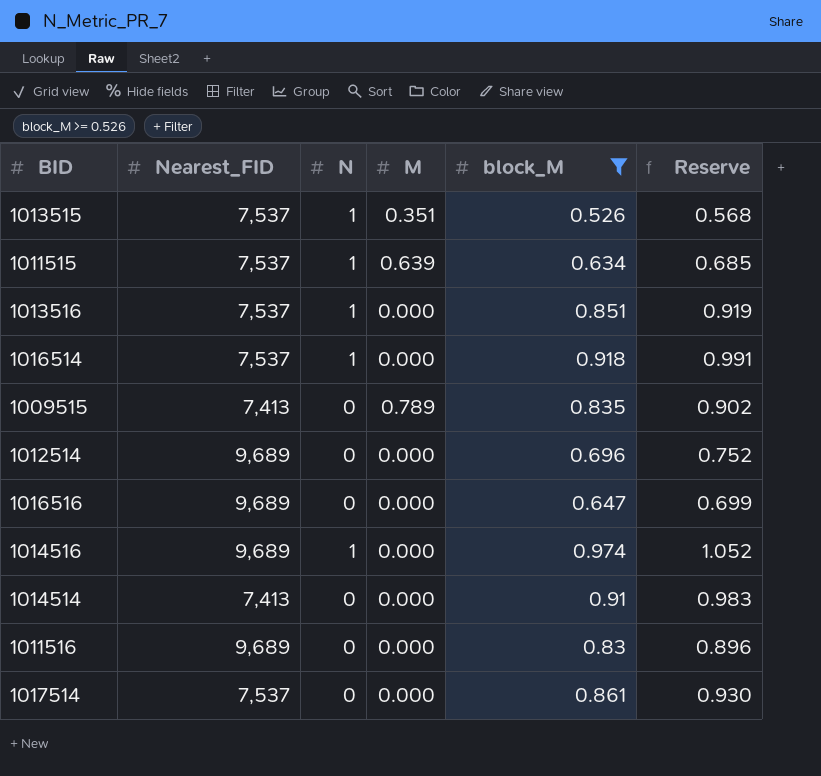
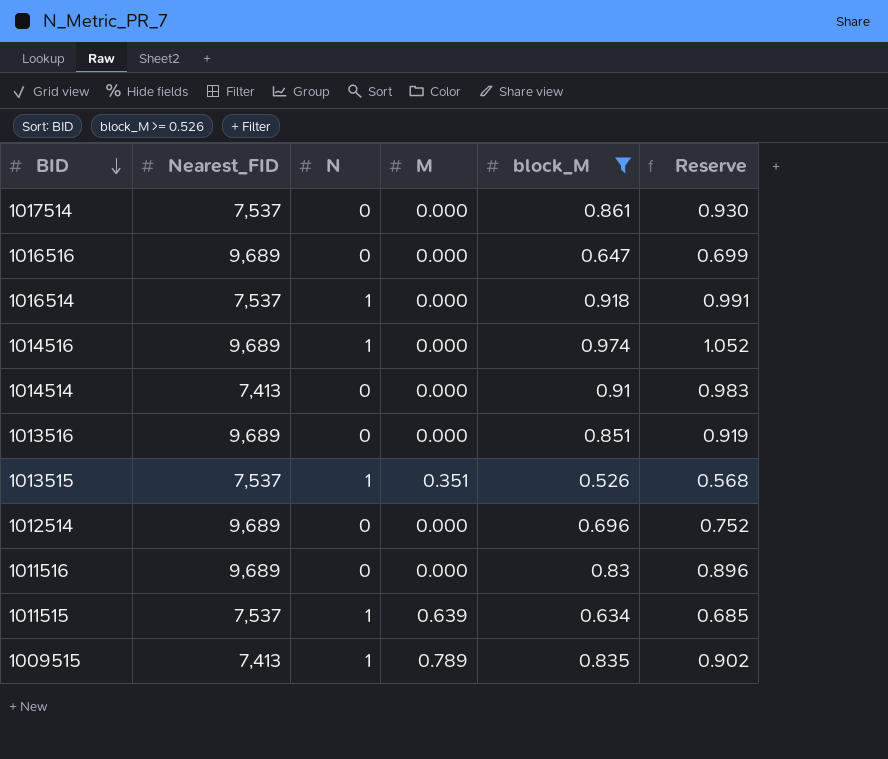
row order: none -> BID descending
1013516 | Nearest_FID: 7,537 -> 9,689
1013516 | N: 1 -> 0
1009515 | N: 0 -> 1

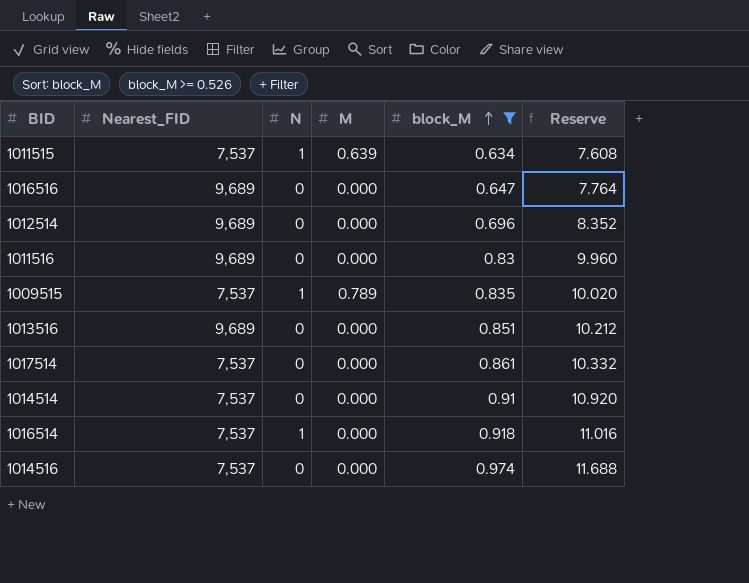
row order: BID descending -> block_M ascending
column Reserve | formula: [block_M] * 1.08 -> [block_M] * 12
row 1013515: 7,537 | 1 | 0.351 | 0.526 | 0.568 -> none
1009515 | Nearest_FID: 7,413 -> 7,537
1014514 | Nearest_FID: 7,413 -> 7,537
1014516 | Nearest_FID: 9,689 -> 7,537
1014516 | N: 1 -> 0

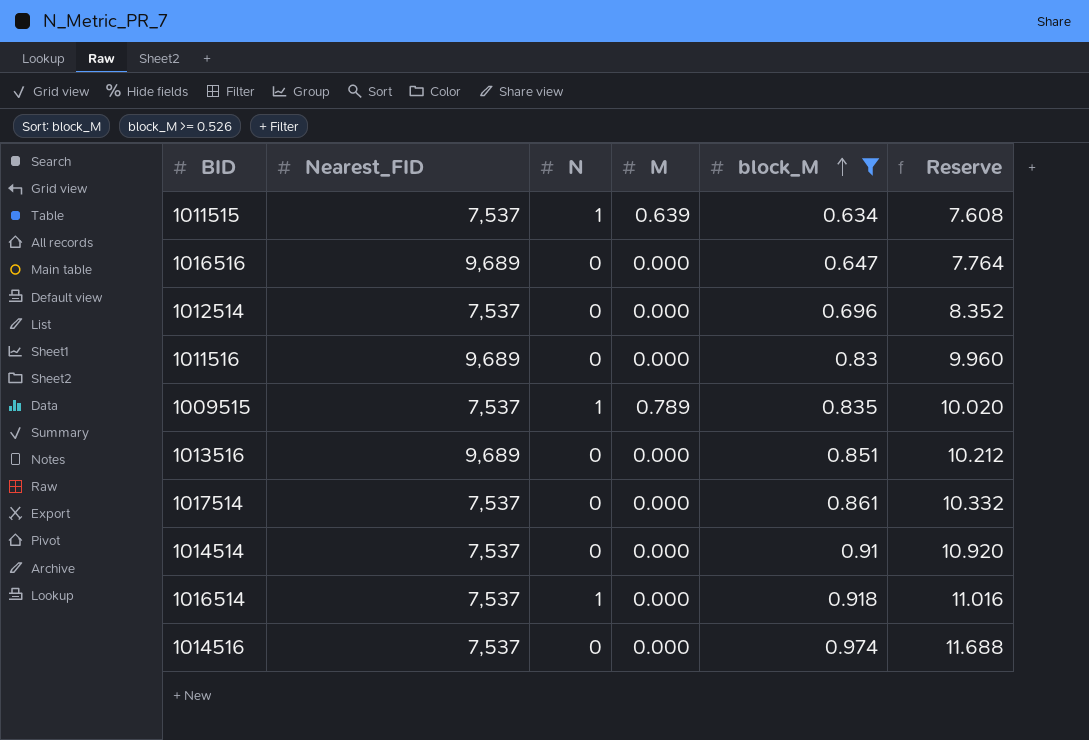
1012514 | Nearest_FID: 9,689 -> 7,537

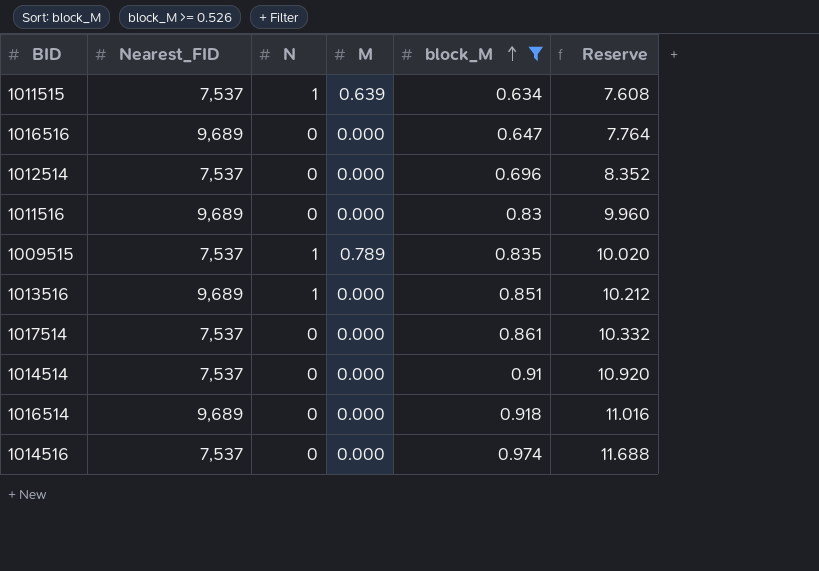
1013516 | N: 0 -> 1
1016514 | Nearest_FID: 7,537 -> 9,689
1016514 | N: 1 -> 0

